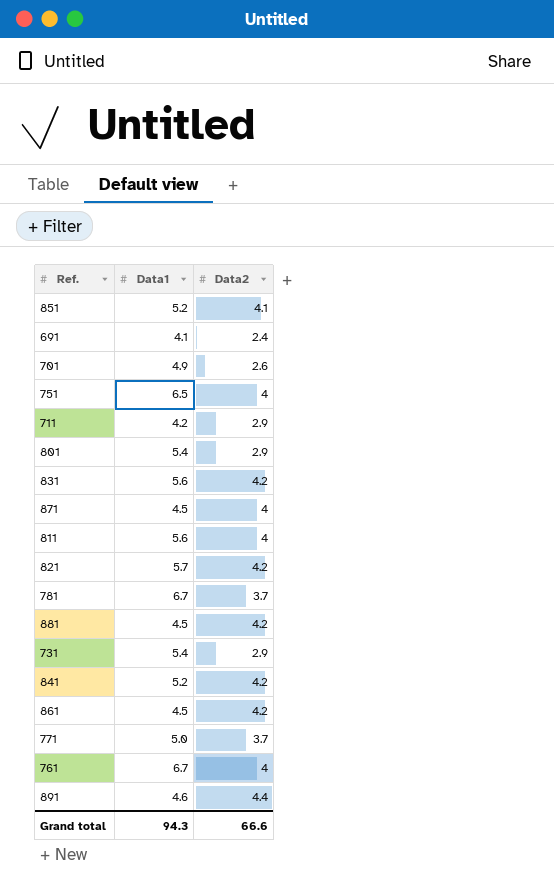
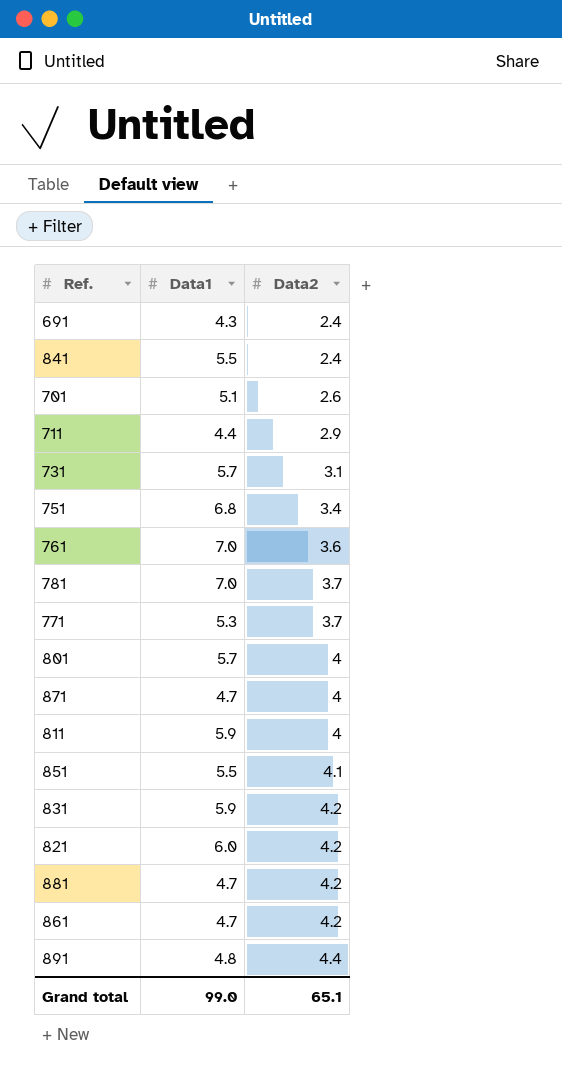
row order: none -> Data2 ascending
691 | Data1: 4.1 -> 4.3
841 | Data1: 5.2 -> 5.5
841 | Data2: 4.2 -> 2.4
701 | Data1: 4.9 -> 5.1
711 | Data1: 4.2 -> 4.4
731 | Data1: 5.4 -> 5.7
731 | Data2: 2.9 -> 3.1
751 | Data1: 6.5 -> 6.8
751 | Data2: 4 -> 3.4
761 | Data1: 6.7 -> 7.0
761 | Data2: 4 -> 3.6
781 | Data1: 6.7 -> 7.0
771 | Data1: 5.0 -> 5.3
801 | Data1: 5.4 -> 5.7
801 | Data2: 2.9 -> 4
871 | Data1: 4.5 -> 4.7
811 | Data1: 5.6 -> 5.9
851 | Data1: 5.2 -> 5.5
831 | Data1: 5.6 -> 5.9
821 | Data1: 5.7 -> 6.0
881 | Data1: 4.5 -> 4.7
861 | Data1: 4.5 -> 4.7
891 | Data1: 4.6 -> 4.8
Grand total | Data1: 94.3 -> 99.0
Grand total | Data2: 66.6 -> 65.1

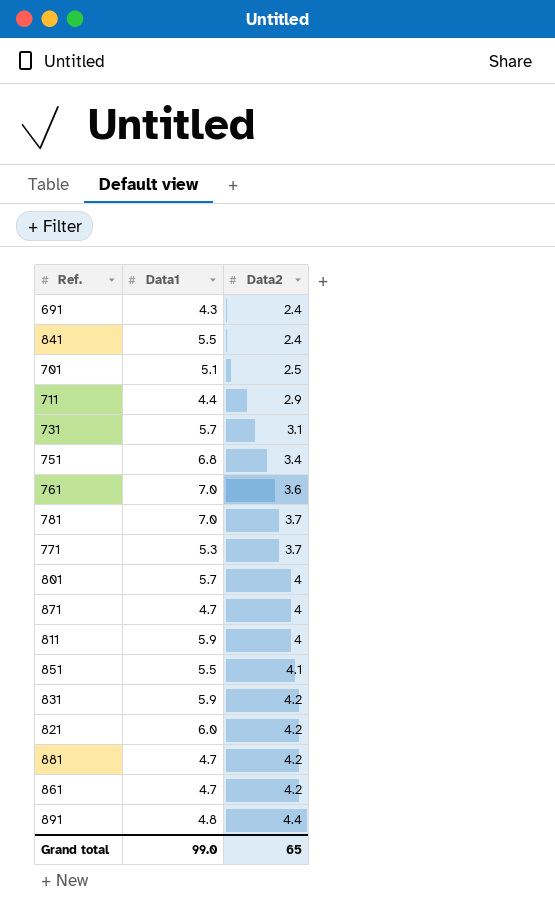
701 | Data2: 2.6 -> 2.5
Grand total | Data2: 65.1 -> 65

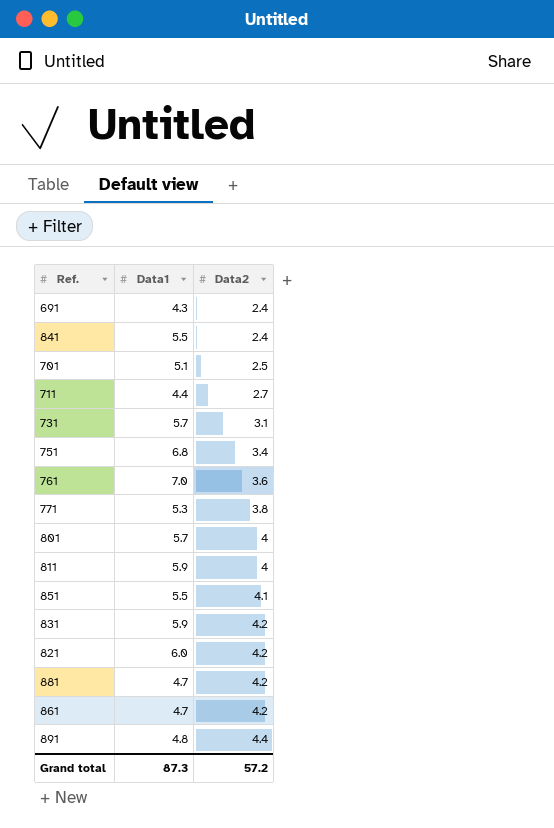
row 781: 7.0 | 3.7 -> none
row 871: 4.7 | 4 -> none
711 | Data2: 2.9 -> 2.7
771 | Data2: 3.7 -> 3.8
Grand total | Data1: 99.0 -> 87.3
Grand total | Data2: 65 -> 57.2

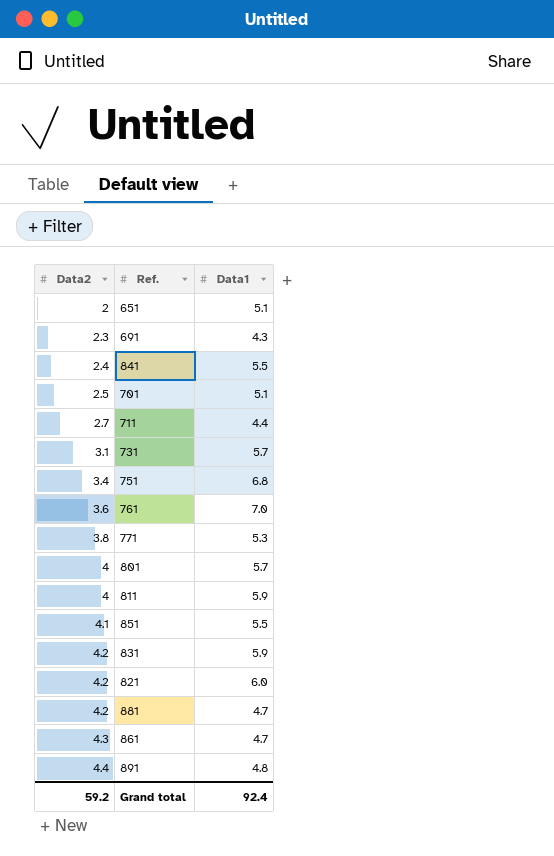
column Data2 | position: 3 -> 1
row 651: none -> 2 | 5.1
691 | Data2: 2.4 -> 2.3
861 | Data2: 4.2 -> 4.3
Grand total | Data2: 57.2 -> 59.2
Grand total | Data1: 87.3 -> 92.4

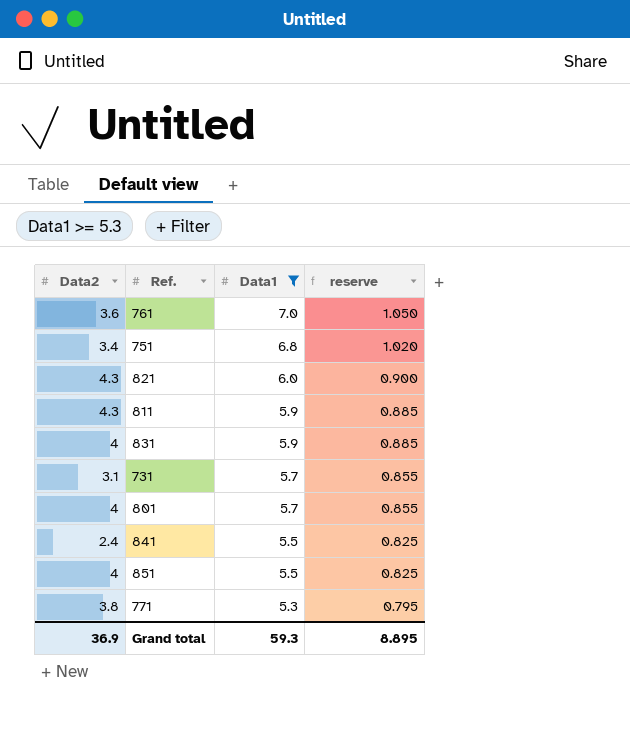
filter: none -> Data1 >= 5.3
row order: Data2 ascending -> Data1 descending
column reserve | formula: none -> [Data1] * 0.15
821 | Data2: 4.2 -> 4.3
811 | Data2: 4 -> 4.3
831 | Data2: 4.2 -> 4
851 | Data2: 4.1 -> 4
Grand total | Data2: 59.2 -> 36.9
Grand total | Data1: 92.4 -> 59.3

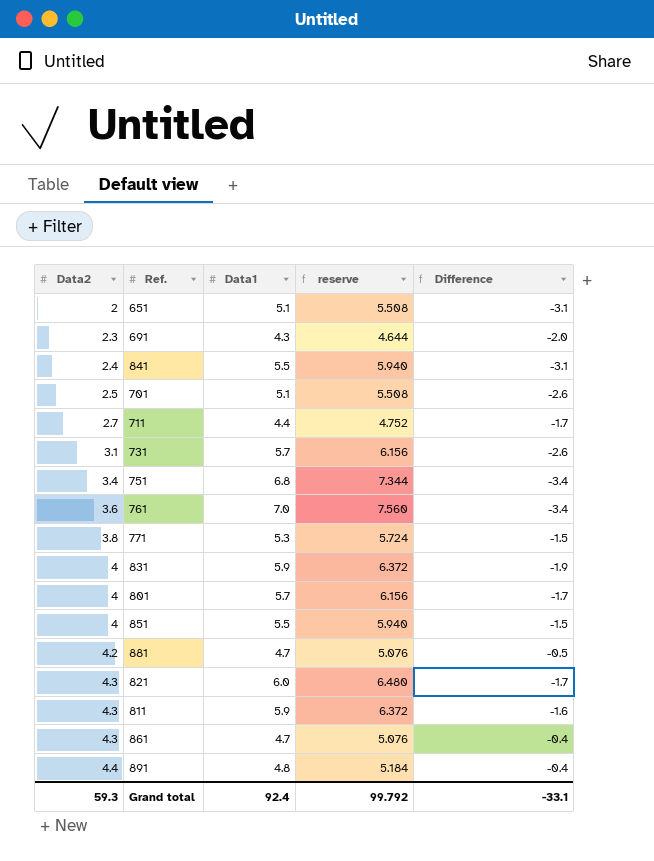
filter: Data1 >= 5.3 -> none
row order: Data1 descending -> Data2 ascending
column reserve | formula: [Data1] * 0.15 -> [Data1] * 1.08
column Difference | formula: none -> [Data2] - [Data1]
Grand total | Data2: 36.9 -> 59.3
Grand total | Data1: 59.3 -> 92.4
Grand total | reserve: 8.895 -> 99.792

